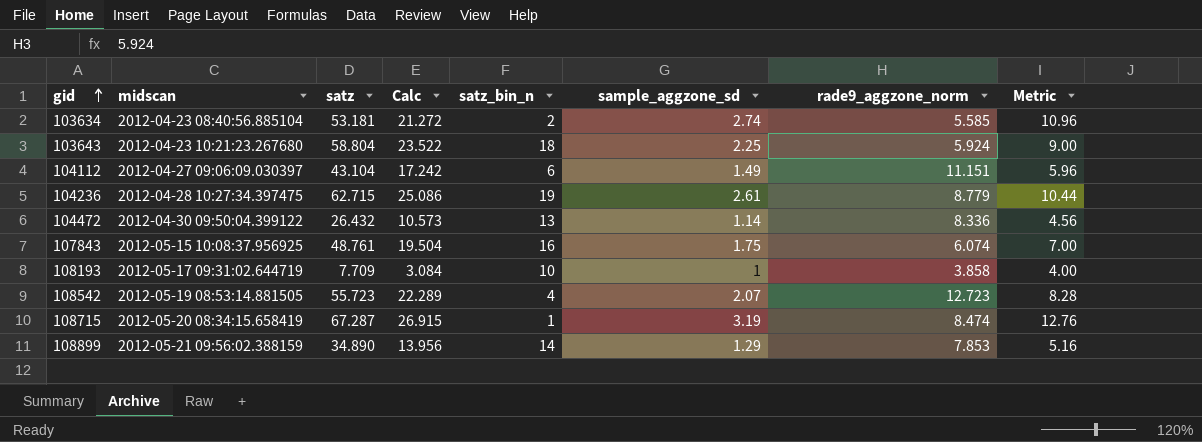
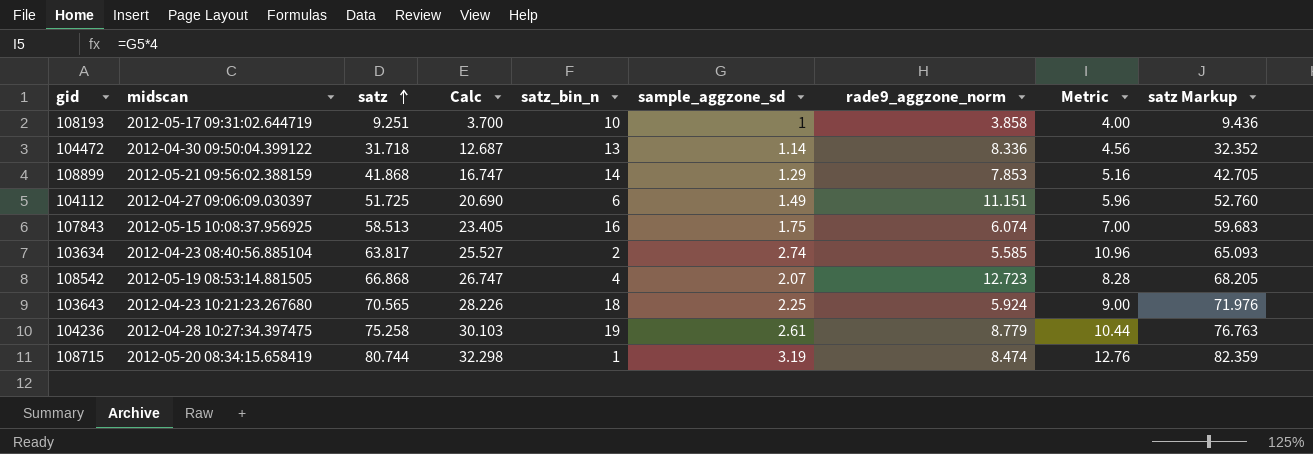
row order: gid ascending -> satz ascending
column satz Markup | formula: none -> [satz] * 1.02
108193 | satz: 7.709 -> 9.251
108193 | Calc: 3.084 -> 3.700
104472 | satz: 26.432 -> 31.718
104472 | Calc: 10.573 -> 12.687
108899 | satz: 34.890 -> 41.868
108899 | Calc: 13.956 -> 16.747
104112 | satz: 43.104 -> 51.725
104112 | Calc: 17.242 -> 20.690
107843 | satz: 48.761 -> 58.513
107843 | Calc: 19.504 -> 23.405
103634 | satz: 53.181 -> 63.817
103634 | Calc: 21.272 -> 25.527
108542 | satz: 55.723 -> 66.868
108542 | Calc: 22.289 -> 26.747
103643 | satz: 58.804 -> 70.565
103643 | Calc: 23.522 -> 28.226
104236 | satz: 62.715 -> 75.258
104236 | Calc: 25.086 -> 30.103
108715 | satz: 67.287 -> 80.744
108715 | Calc: 26.915 -> 32.298

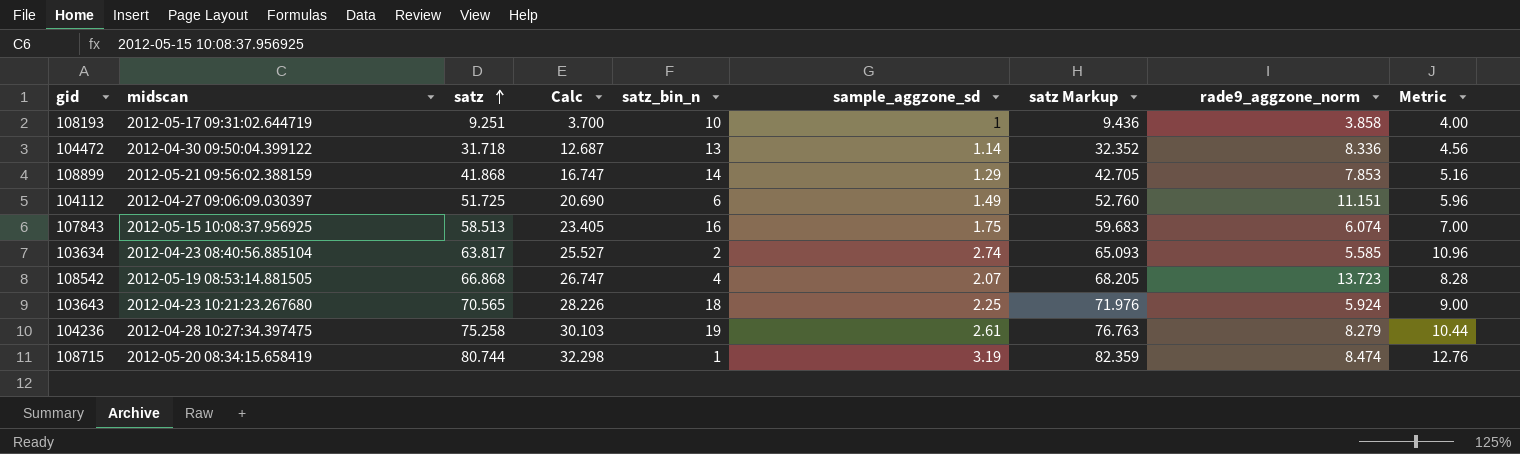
column satz Markup | position: 9 -> 7
108542 | rade9_aggzone_norm: 12.723 -> 13.723
104236 | rade9_aggzone_norm: 8.779 -> 8.279

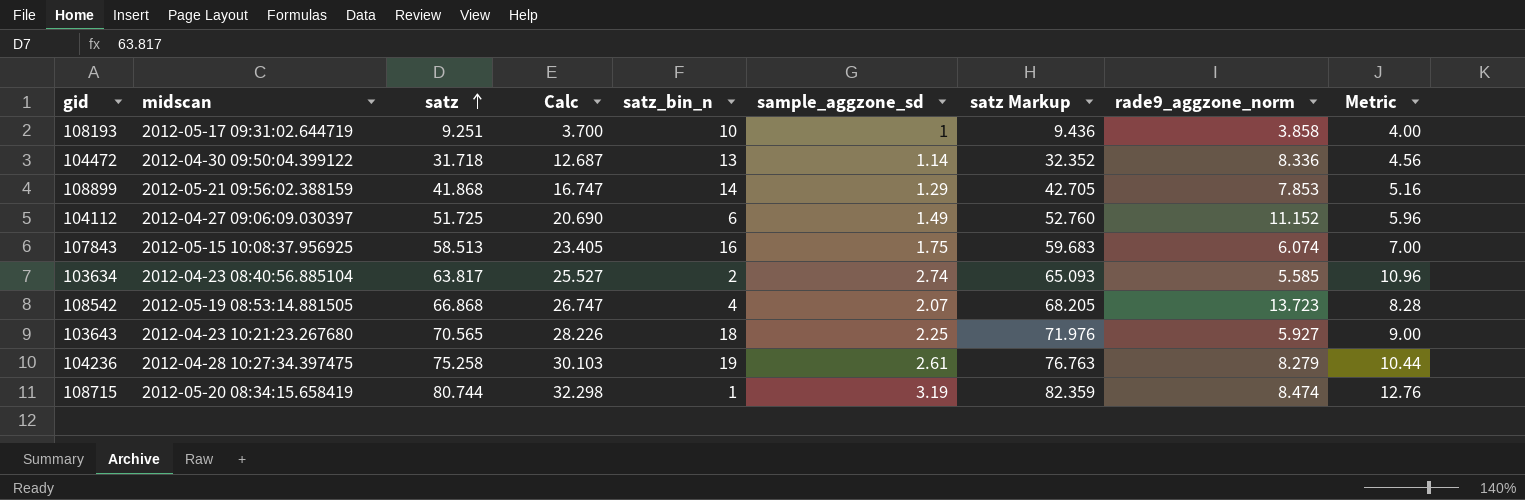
104112 | rade9_aggzone_norm: 11.151 -> 11.152
103643 | rade9_aggzone_norm: 5.924 -> 5.927

